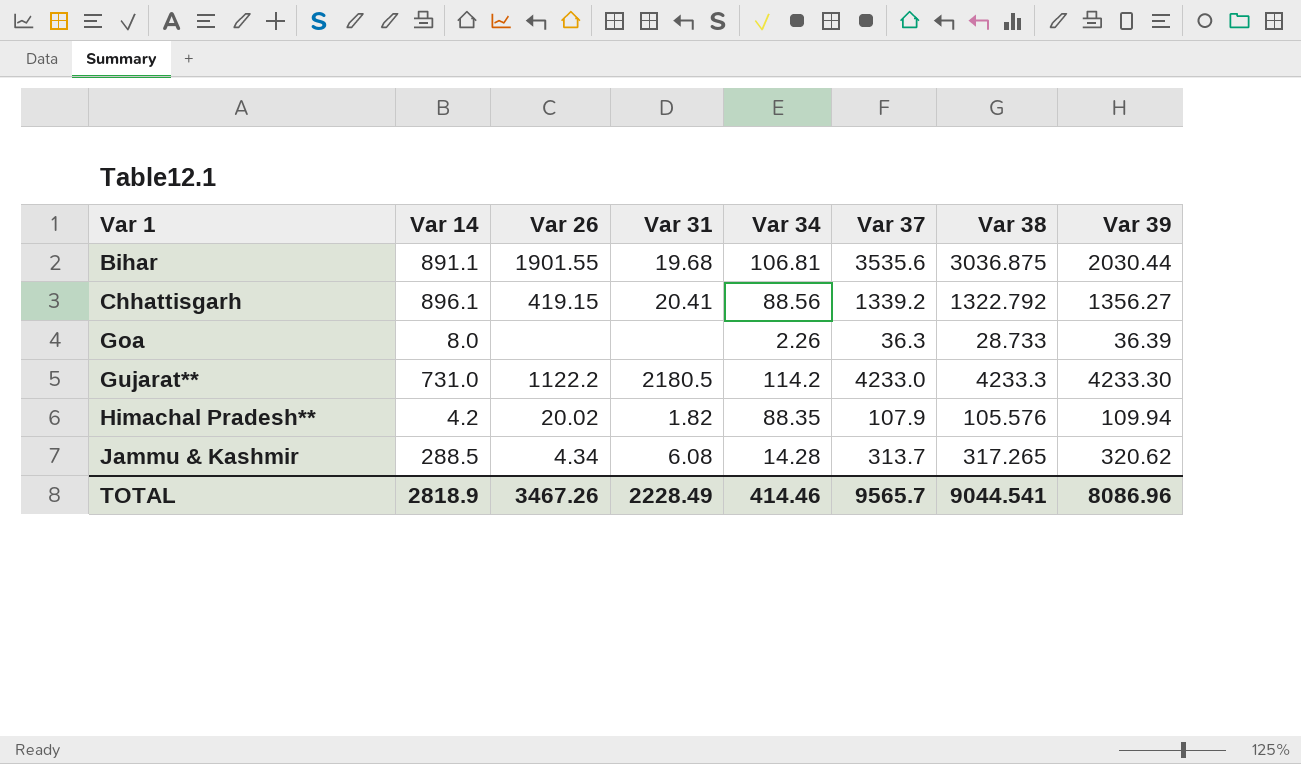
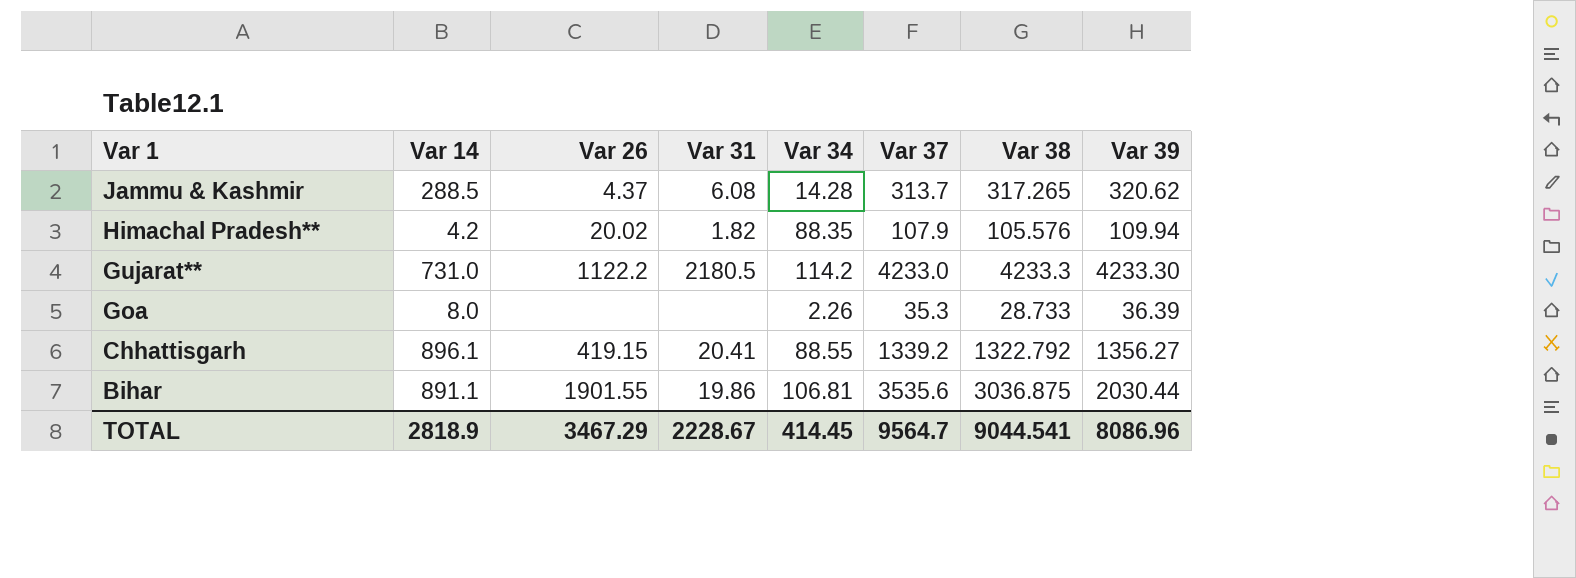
row order: Var 1 ascending -> Var 1 descending
Jammu & Kashmir | Var 26: 4.34 -> 4.37
Goa | Var 37: 36.3 -> 35.3
Chhattisgarh | Var 34: 88.56 -> 88.55
Bihar | Var 31: 19.68 -> 19.86
TOTAL | Var 26: 3467.26 -> 3467.29
TOTAL | Var 31: 2228.49 -> 2228.67
TOTAL | Var 34: 414.46 -> 414.45
TOTAL | Var 37: 9565.7 -> 9564.7

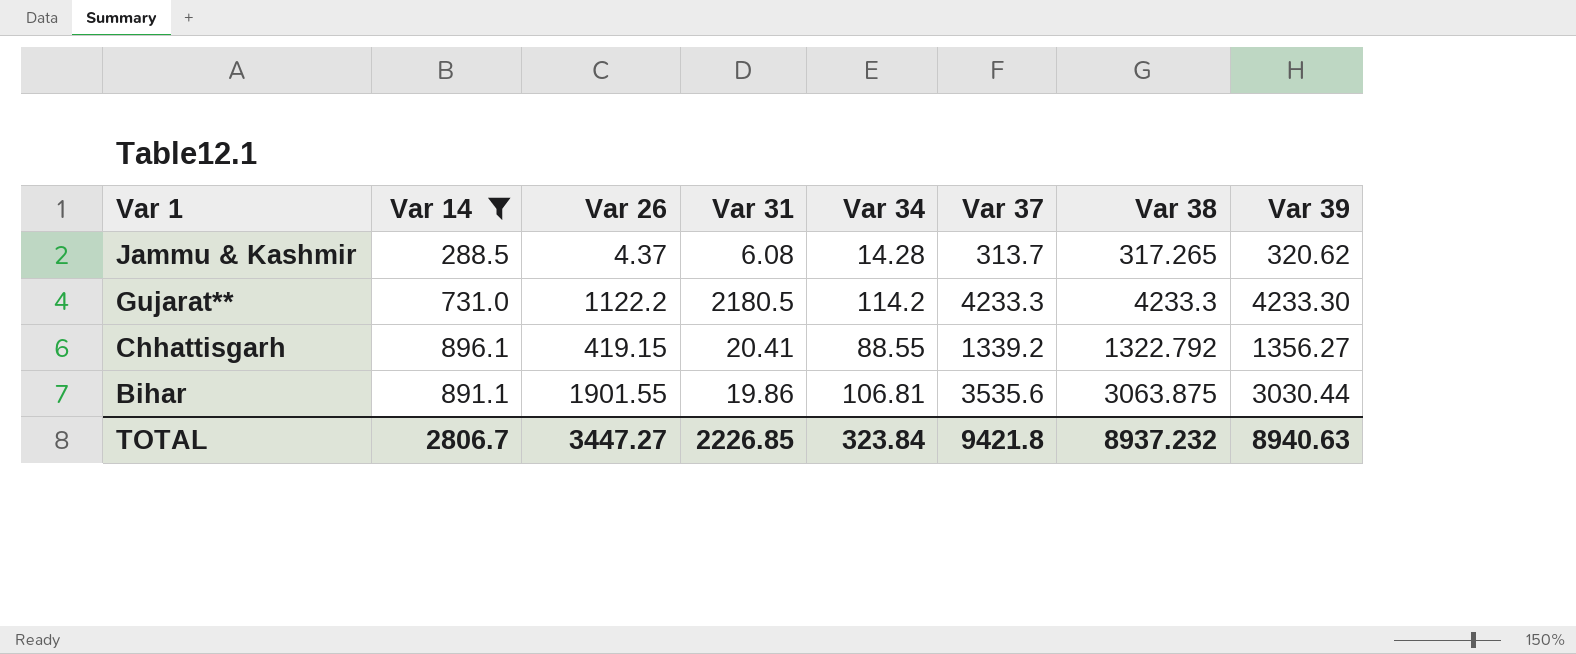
filter: none -> Var 14 >= 288.5
Gujarat** | Var 37: 4233.0 -> 4233.3
Bihar | Var 38: 3036.875 -> 3063.875
Bihar | Var 39: 2030.44 -> 3030.44
TOTAL | Var 14: 2818.9 -> 2806.7
TOTAL | Var 26: 3467.29 -> 3447.27
TOTAL | Var 31: 2228.67 -> 2226.85
TOTAL | Var 34: 414.45 -> 323.84
TOTAL | Var 37: 9564.7 -> 9421.8
TOTAL | Var 38: 9044.541 -> 8937.232
TOTAL | Var 39: 8086.96 -> 8940.63

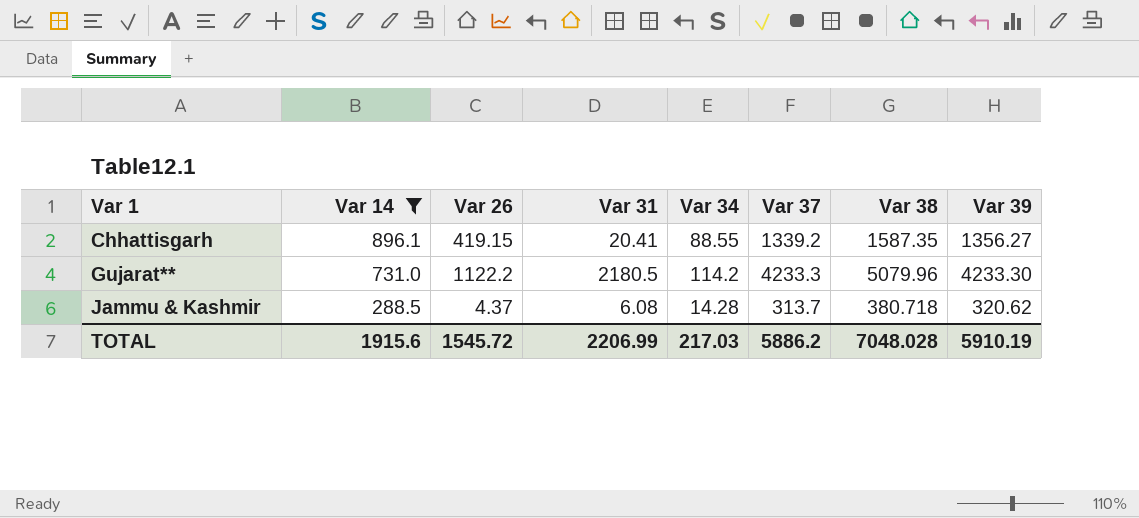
row order: Var 1 descending -> Var 1 ascending
row Bihar: 891.1 | 1901.55 | 19.86 | 106.81 | 3535.6 | 3063.875 | 3030.44 -> none
Chhattisgarh | Var 38: 1322.792 -> 1587.35
Gujarat** | Var 38: 4233.3 -> 5079.96
Jammu & Kashmir | Var 38: 317.265 -> 380.718
TOTAL | Var 14: 2806.7 -> 1915.6
TOTAL | Var 26: 3447.27 -> 1545.72
TOTAL | Var 31: 2226.85 -> 2206.99
TOTAL | Var 34: 323.84 -> 217.03
TOTAL | Var 37: 9421.8 -> 5886.2
TOTAL | Var 38: 8937.232 -> 7048.028
TOTAL | Var 39: 8940.63 -> 5910.19

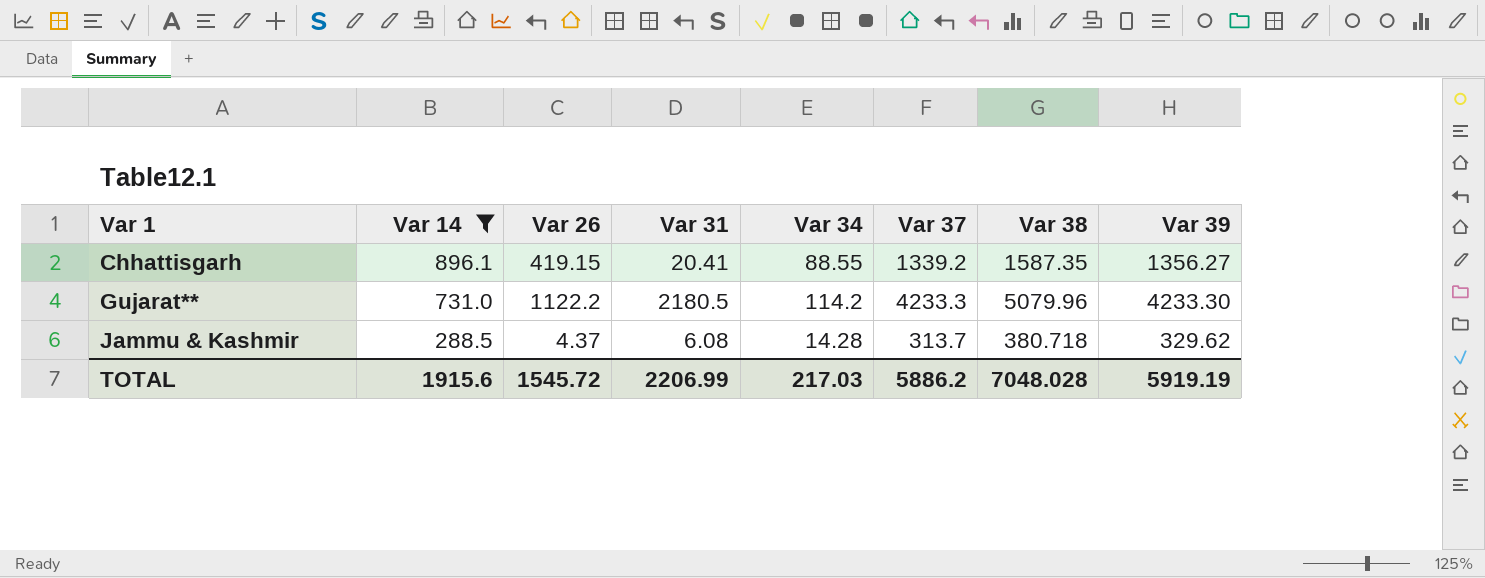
Jammu & Kashmir | Var 39: 320.62 -> 329.62
TOTAL | Var 39: 5910.19 -> 5919.19

